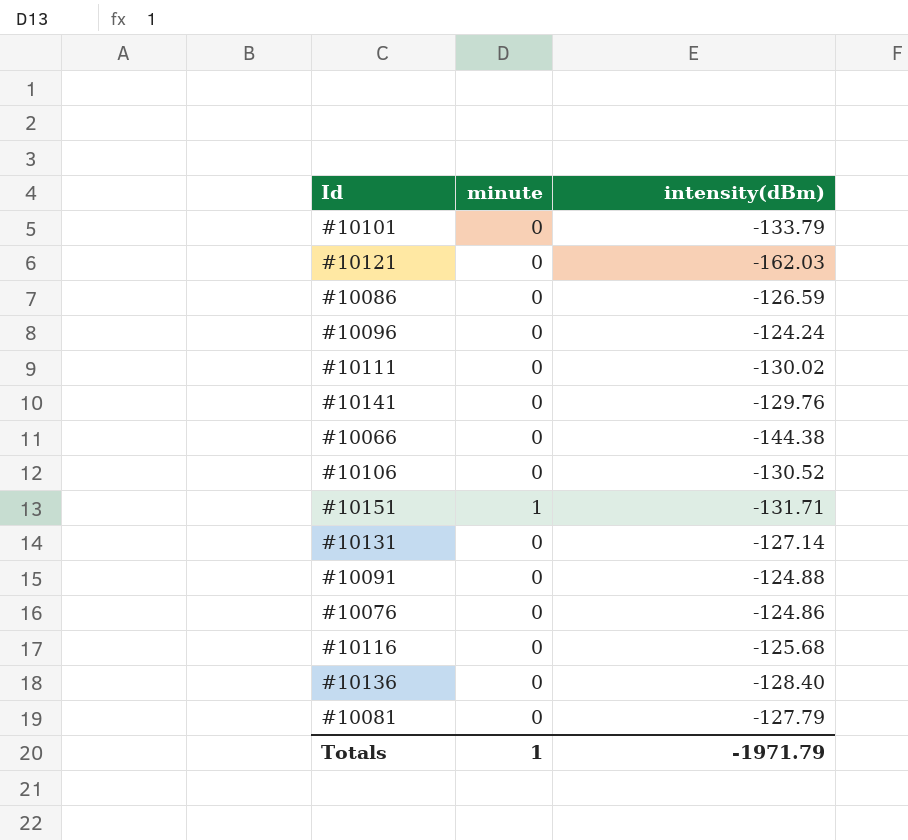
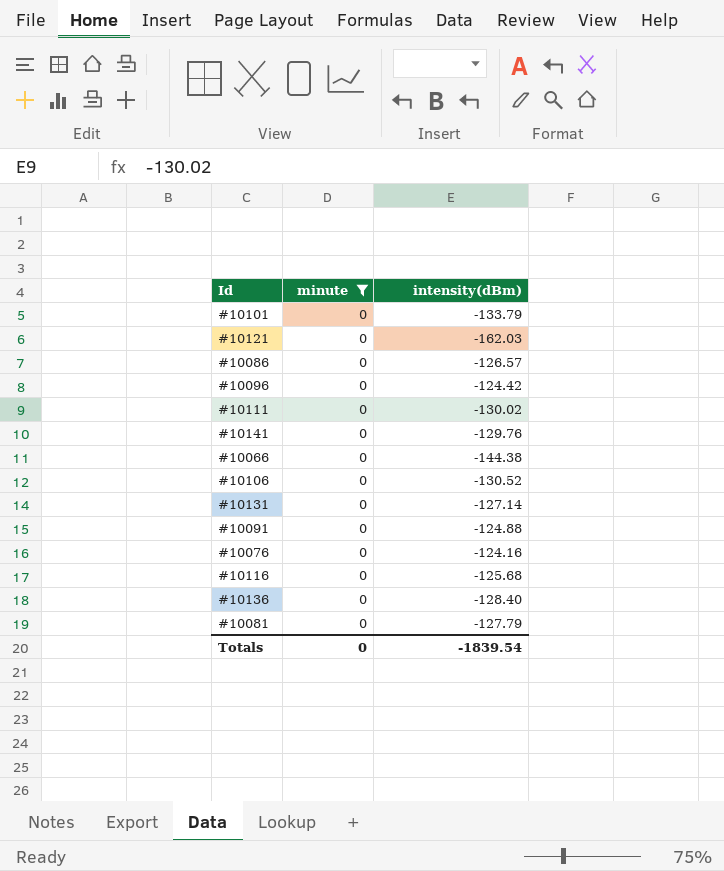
filter: none -> minute = 0
#10086 | intensity(dBm): -126.59 -> -126.57
#10096 | intensity(dBm): -124.24 -> -124.42
#10076 | intensity(dBm): -124.86 -> -124.16
Totals | minute: 1 -> 0
Totals | intensity(dBm): -1971.79 -> -1839.54

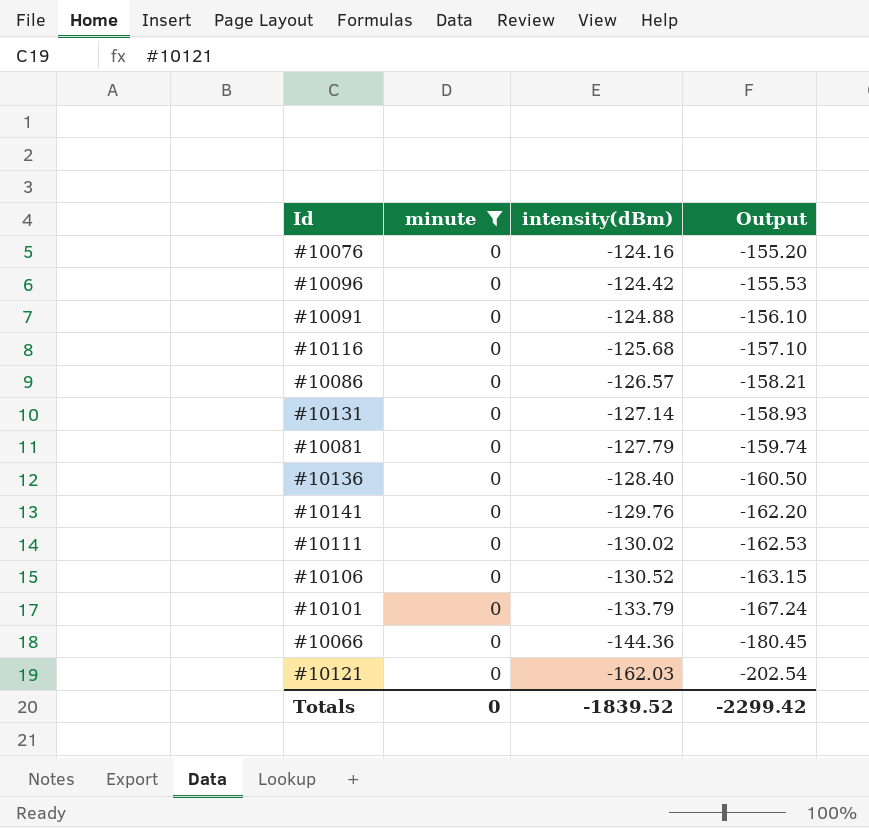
row order: none -> intensity(dBm) descending
column Output | formula: none -> [intensity(dBm)] * 1.25
#10066 | intensity(dBm): -144.38 -> -144.36
Totals | intensity(dBm): -1839.54 -> -1839.52

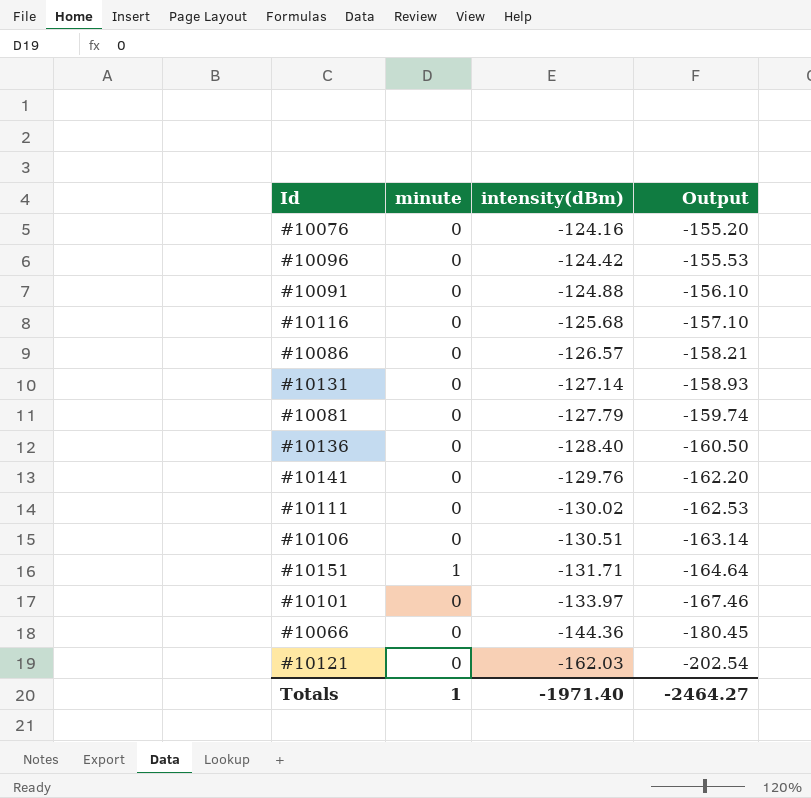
filter: minute = 0 -> none
#10106 | intensity(dBm): -130.52 -> -130.51
#10106 | Output: -163.15 -> -163.14
#10101 | intensity(dBm): -133.79 -> -133.97
#10101 | Output: -167.24 -> -167.46
Totals | minute: 0 -> 1
Totals | intensity(dBm): -1839.52 -> -1971.40
Totals | Output: -2299.42 -> -2464.27

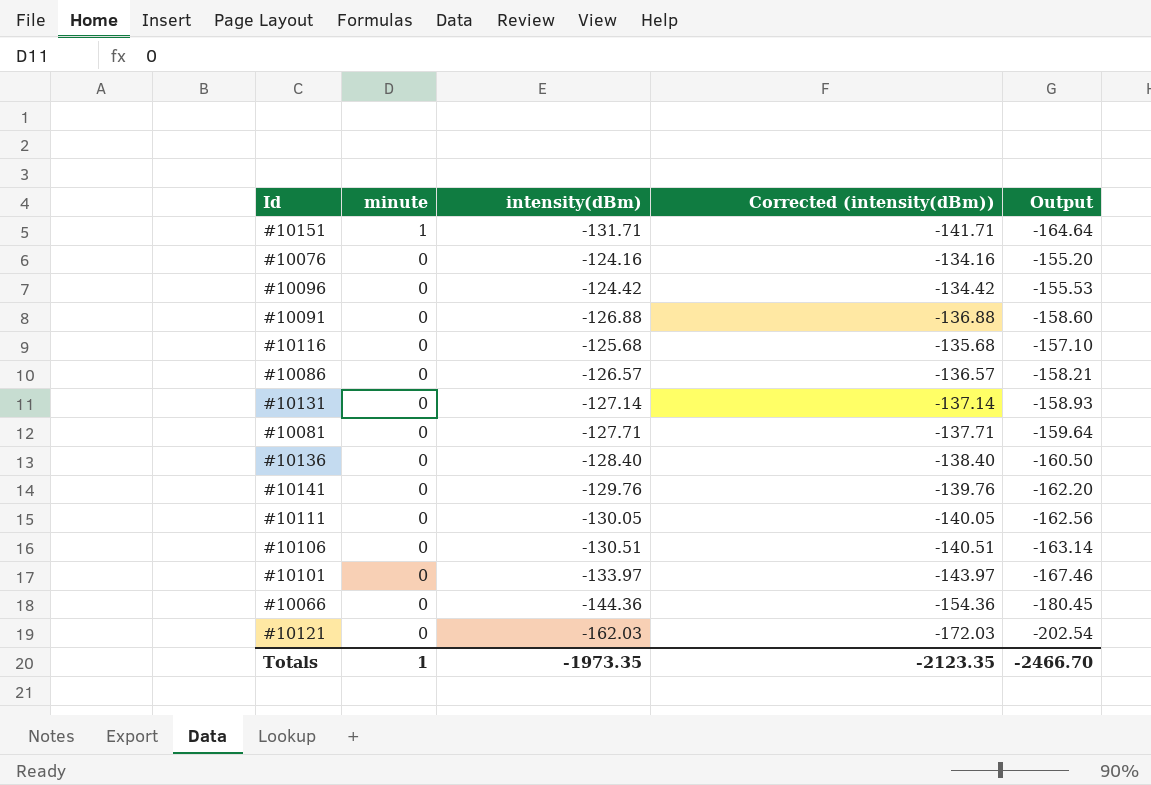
row order: intensity(dBm) descending -> minute descending
column Corrected (intensity(dBm)) | formula: none -> [intensity(dBm)] - 10
#10091 | intensity(dBm): -124.88 -> -126.88
#10091 | Output: -156.10 -> -158.60
#10081 | intensity(dBm): -127.79 -> -127.71
#10081 | Output: -159.74 -> -159.64
#10111 | intensity(dBm): -130.02 -> -130.05
#10111 | Output: -162.53 -> -162.56
Totals | intensity(dBm): -1971.40 -> -1973.35
Totals | Output: -2464.27 -> -2466.70

